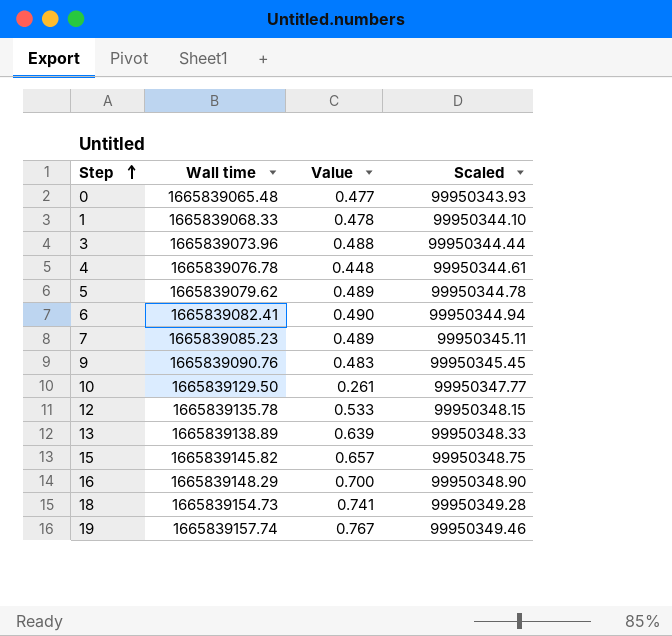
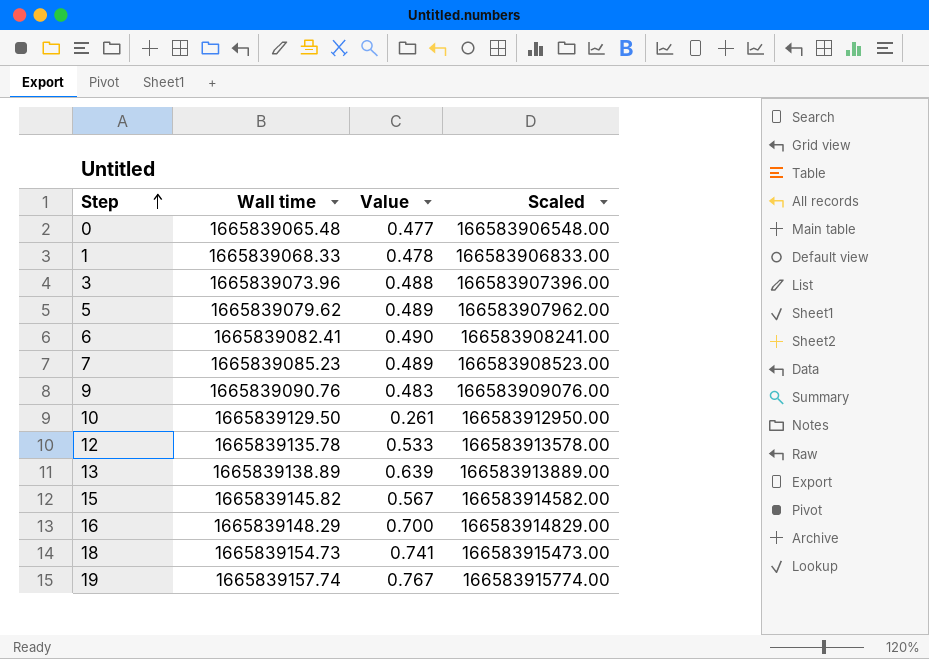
column Scaled | formula: [Wall time] * 0.06 -> [Wall time] * 100
row 4: 1665839076.78 | 0.448 | 99950344.61 -> none
15 | Value: 0.657 -> 0.567

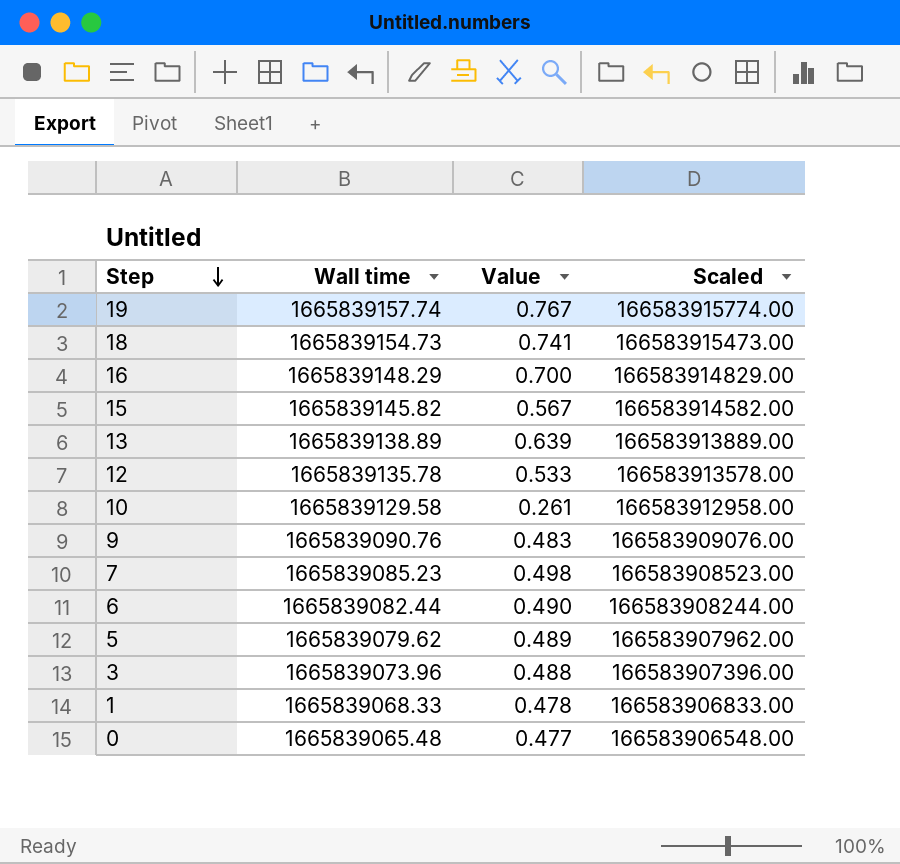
row order: Step ascending -> Step descending
10 | Wall time: 1665839129.50 -> 1665839129.58
10 | Scaled: 166583912950.00 -> 166583912958.00
7 | Value: 0.489 -> 0.498
6 | Wall time: 1665839082.41 -> 1665839082.44
6 | Scaled: 166583908241.00 -> 166583908244.00

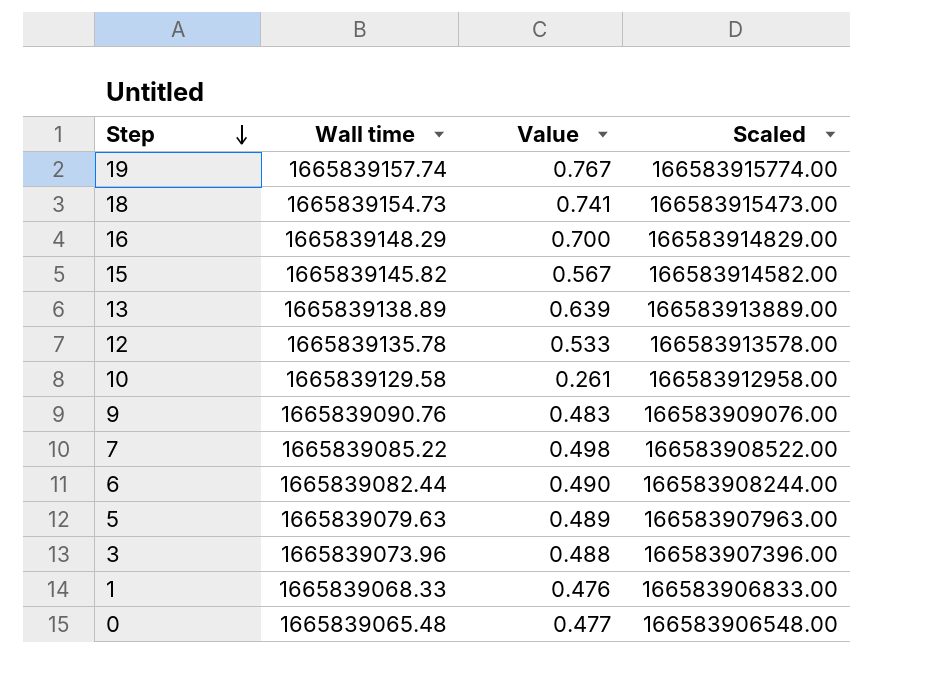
7 | Wall time: 1665839085.23 -> 1665839085.22
7 | Scaled: 166583908523.00 -> 166583908522.00
5 | Wall time: 1665839079.62 -> 1665839079.63
5 | Scaled: 166583907962.00 -> 166583907963.00
1 | Value: 0.478 -> 0.476

